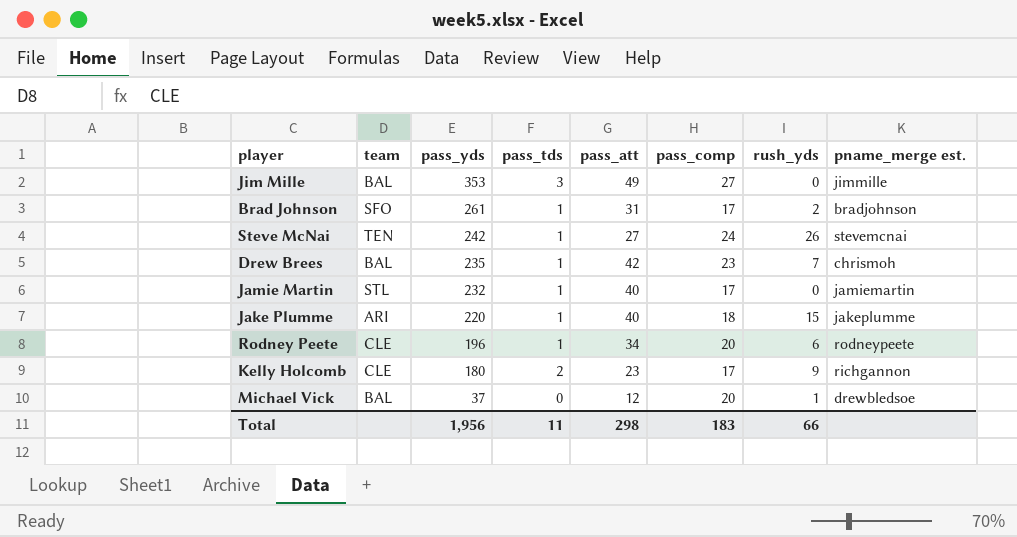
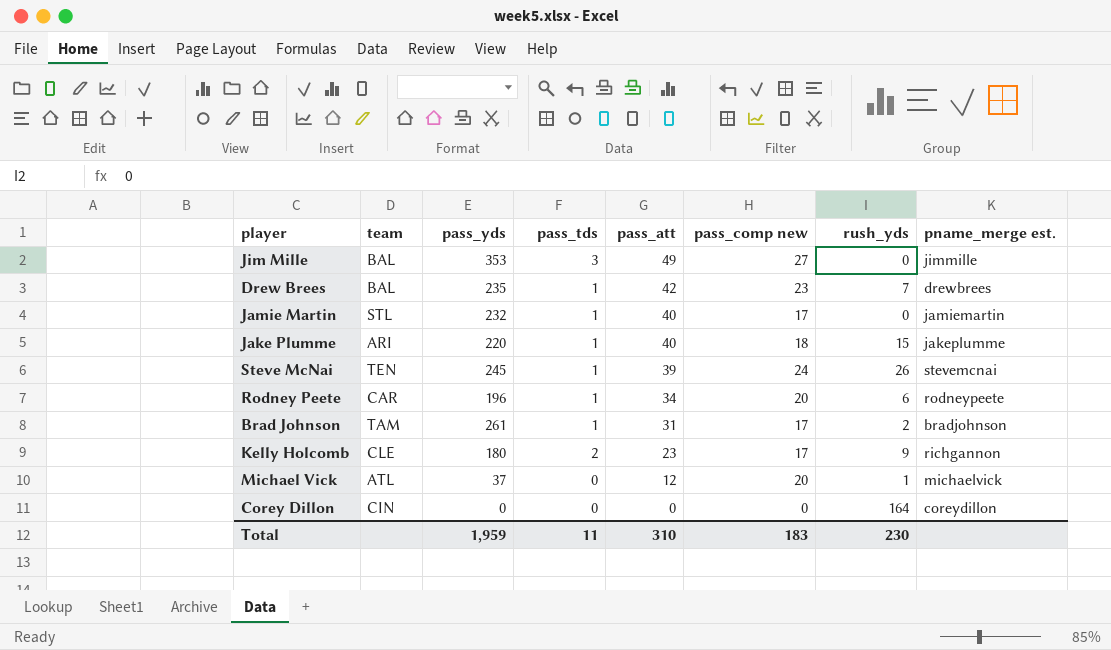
row order: pass_yds descending -> pass_att descending
column name: pass_comp -> pass_comp new
Drew Brees | pname_merge est.: chrismoh -> drewbrees
Steve McNai | pass_yds: 242 -> 245
Steve McNai | pass_att: 27 -> 39
Rodney Peete | team: CLE -> CAR
Brad Johnson | team: SFO -> TAM
Michael Vick | team: BAL -> ATL
Michael Vick | pname_merge est.: drewbledsoe -> michaelvick
row Corey Dillon: none -> CIN | 0 | 0 | 0 | 0 | 164 | coreydillon
Total | pass_yds: 1,956 -> 1,959
Total | pass_att: 298 -> 310
Total | rush_yds: 66 -> 230

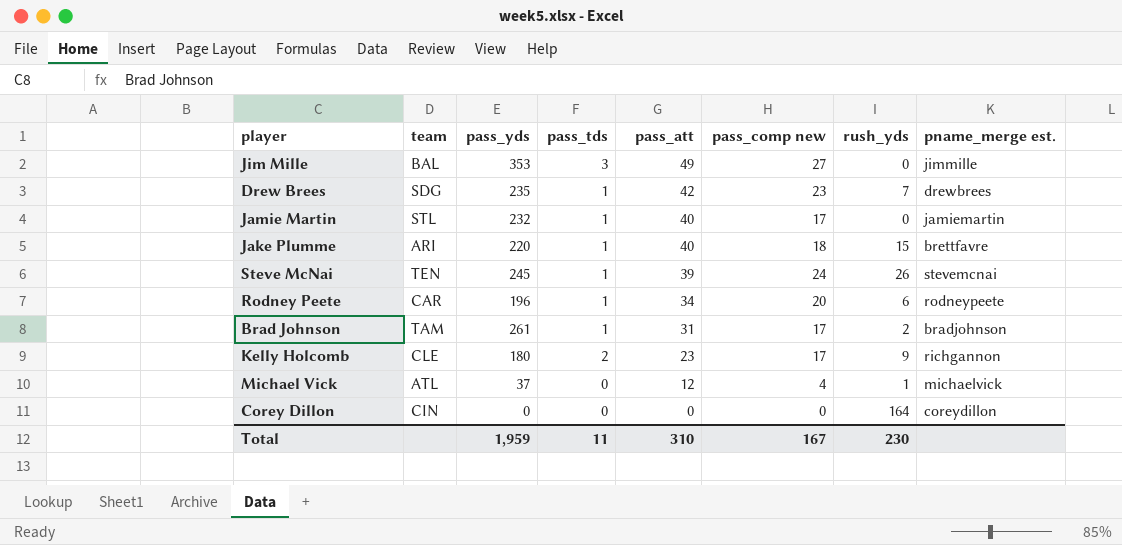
Drew Brees | team: BAL -> SDG
Jake Plumme | pname_merge est.: jakeplumme -> brettfavre
Michael Vick | pass_comp new: 20 -> 4
Total | pass_comp new: 183 -> 167

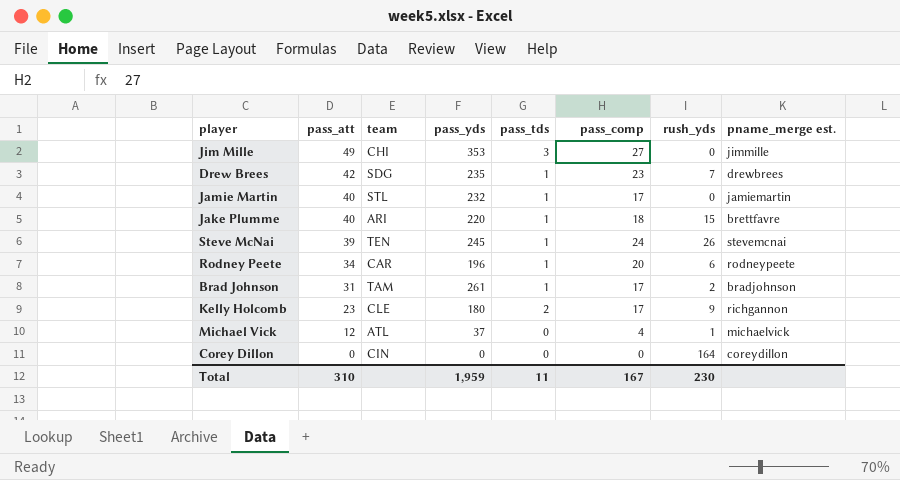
column pass_att | position: 5 -> 2
column name: pass_comp new -> pass_comp
Jim Mille | team: BAL -> CHI

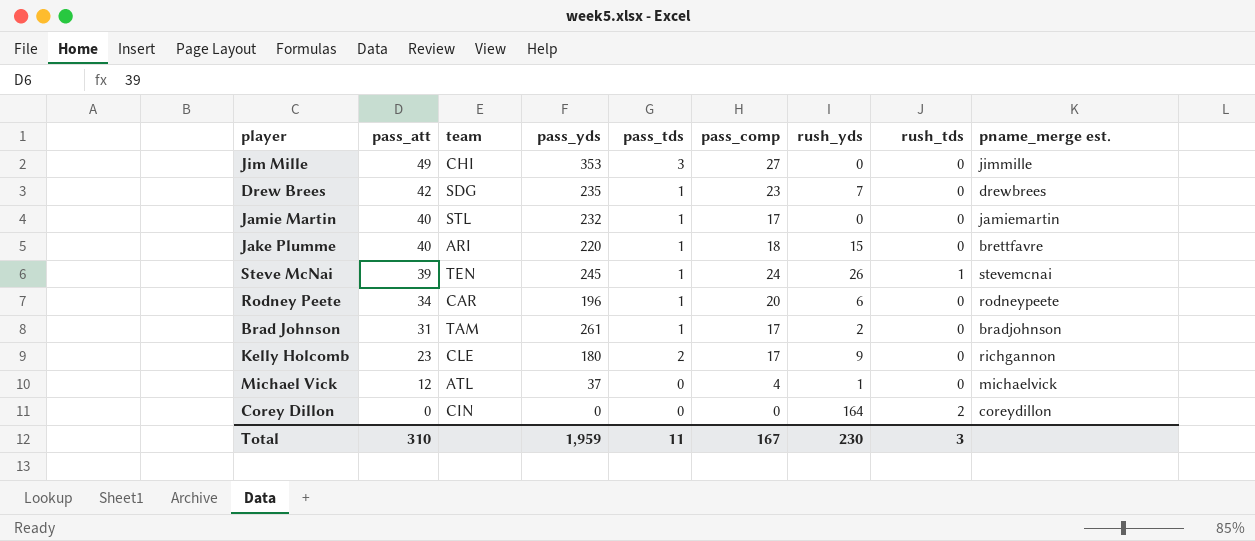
column rush_tds | position: none -> 8

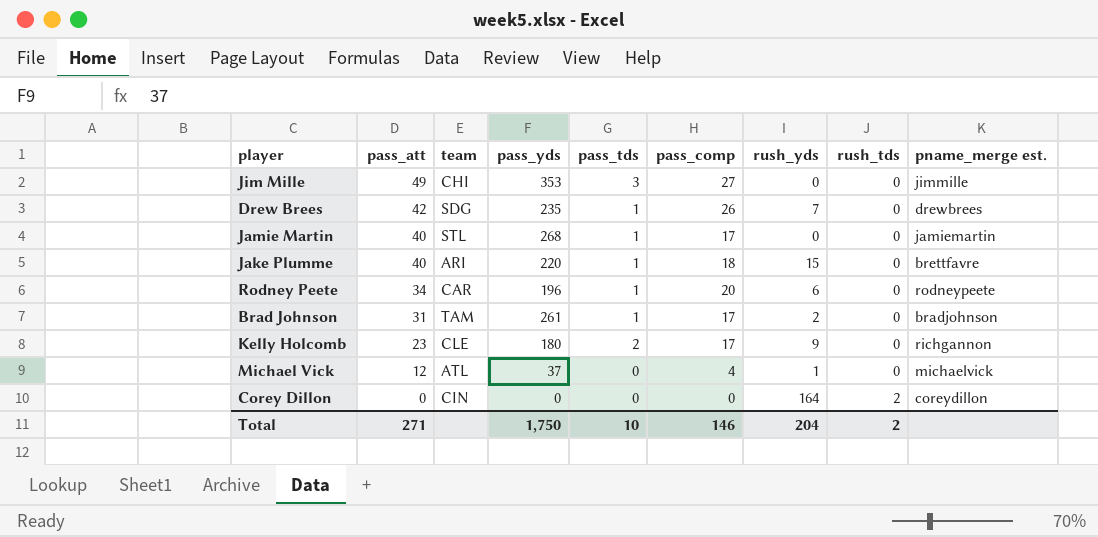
row Steve McNai: 39 | TEN | 245 | 1 | 24 | 26 | 1 | stevemcnai -> none
Drew Brees | pass_comp: 23 -> 26
Jamie Martin | pass_yds: 232 -> 268
Total | pass_att: 310 -> 271
Total | pass_yds: 1,959 -> 1,750
Total | pass_tds: 11 -> 10
Total | pass_comp: 167 -> 146
Total | rush_yds: 230 -> 204
Total | rush_tds: 3 -> 2

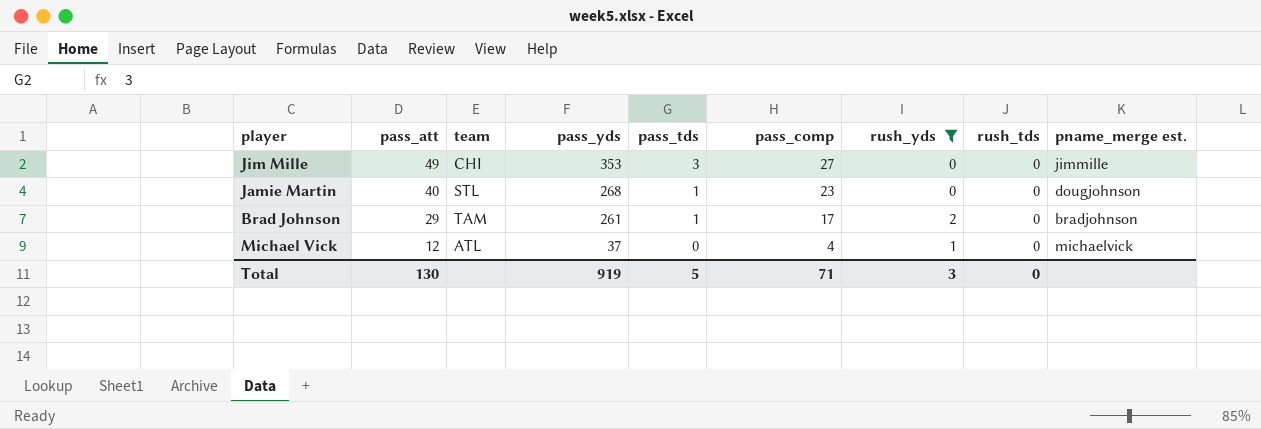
filter: none -> rush_yds <= 2
Jamie Martin | pass_comp: 17 -> 23
Jamie Martin | pname_merge est.: jamiemartin -> dougjohnson
Brad Johnson | pass_att: 31 -> 29
Total | pass_att: 271 -> 130
Total | pass_yds: 1,750 -> 919
Total | pass_tds: 10 -> 5
Total | pass_comp: 146 -> 71
Total | rush_yds: 204 -> 3
Total | rush_tds: 2 -> 0

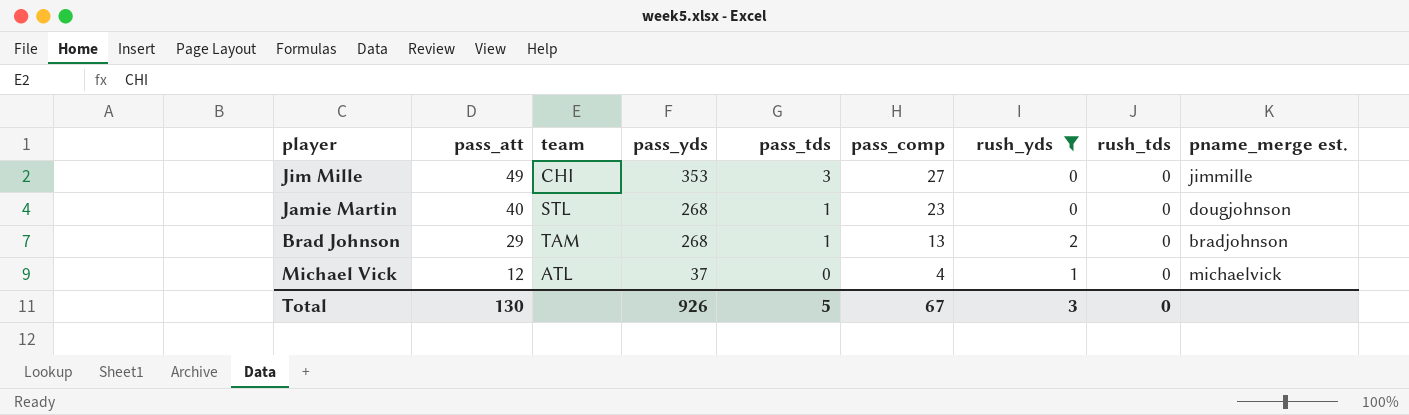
Brad Johnson | pass_yds: 261 -> 268
Brad Johnson | pass_comp: 17 -> 13
Total | pass_yds: 919 -> 926
Total | pass_comp: 71 -> 67

